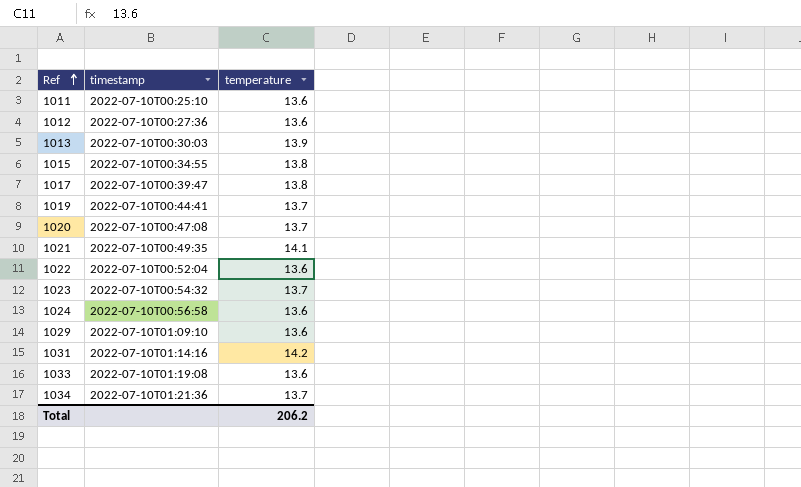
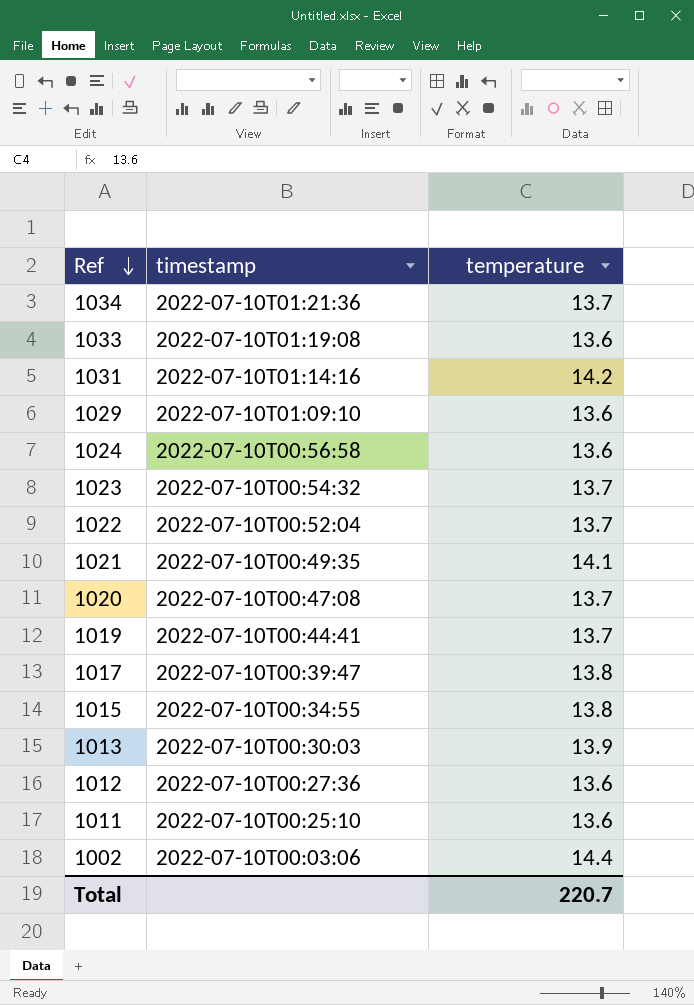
row order: Ref ascending -> Ref descending
1022 | temperature: 13.6 -> 13.7
row 1002: none -> 2022-07-10T00:03:06 | 14.4
Total | temperature: 206.2 -> 220.7

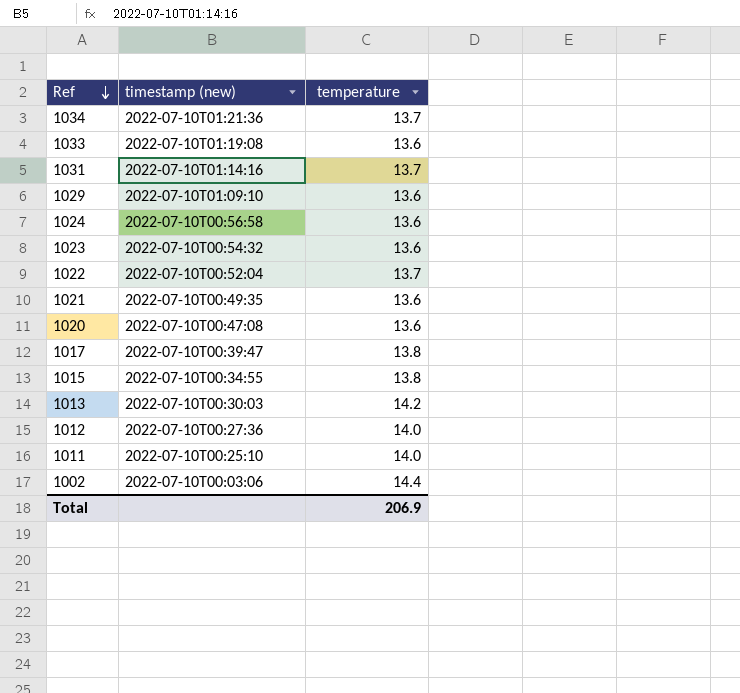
column name: timestamp -> timestamp (new)
row 1019: 2022-07-10T00:44:41 | 13.7 -> none
1031 | temperature: 14.2 -> 13.7
1023 | temperature: 13.7 -> 13.6
1021 | temperature: 14.1 -> 13.6
1020 | temperature: 13.7 -> 13.6
1013 | temperature: 13.9 -> 14.2
1012 | temperature: 13.6 -> 14.0
1011 | temperature: 13.6 -> 14.0
Total | temperature: 220.7 -> 206.9

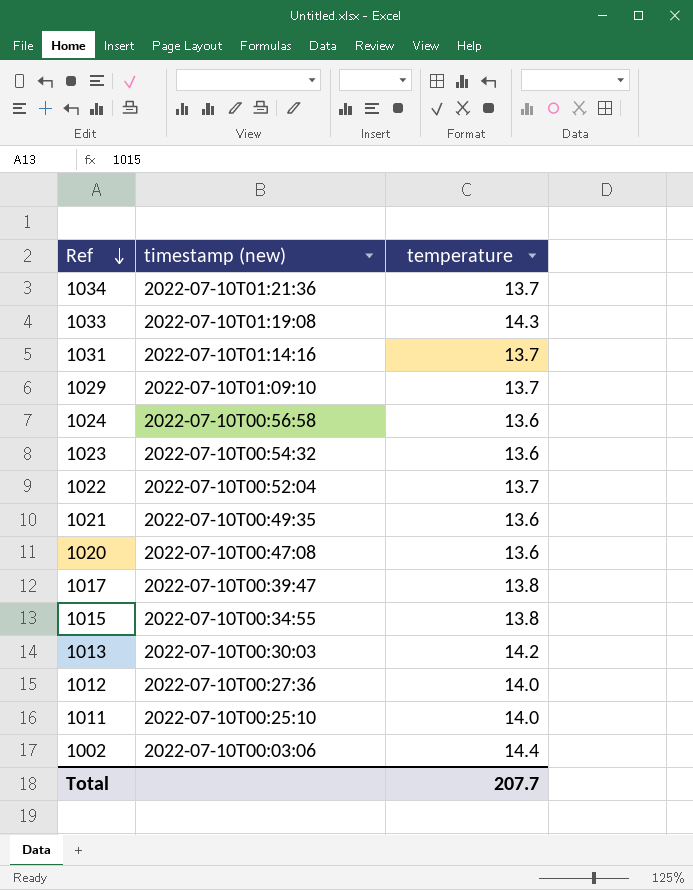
1033 | temperature: 13.6 -> 14.3
1029 | temperature: 13.6 -> 13.7
Total | temperature: 206.9 -> 207.7

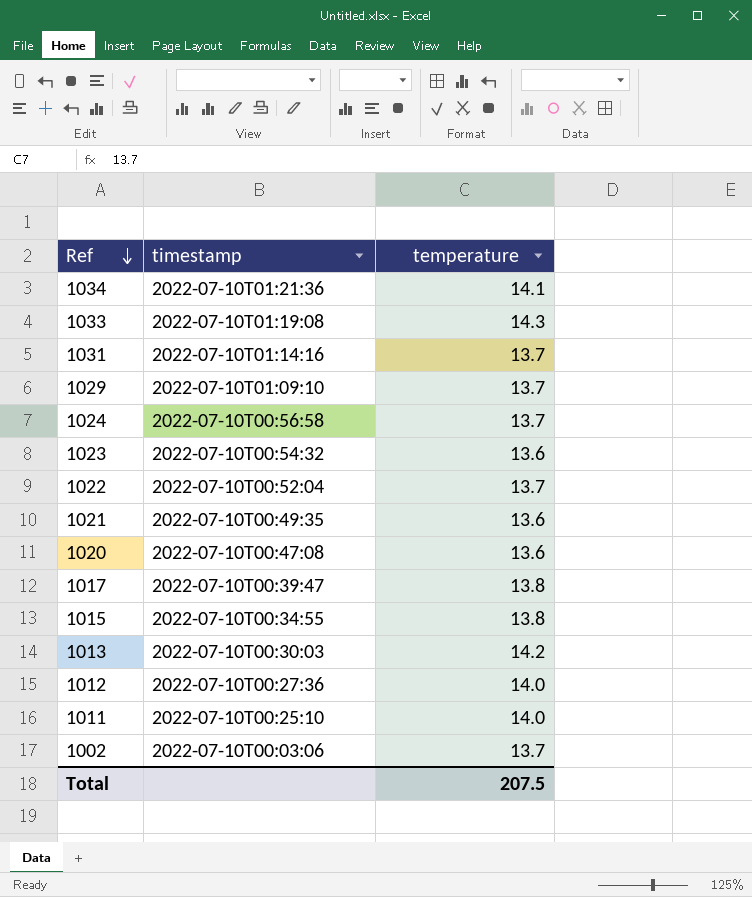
column name: timestamp (new) -> timestamp
1034 | temperature: 13.7 -> 14.1
1024 | temperature: 13.6 -> 13.7
1002 | temperature: 14.4 -> 13.7
Total | temperature: 207.7 -> 207.5

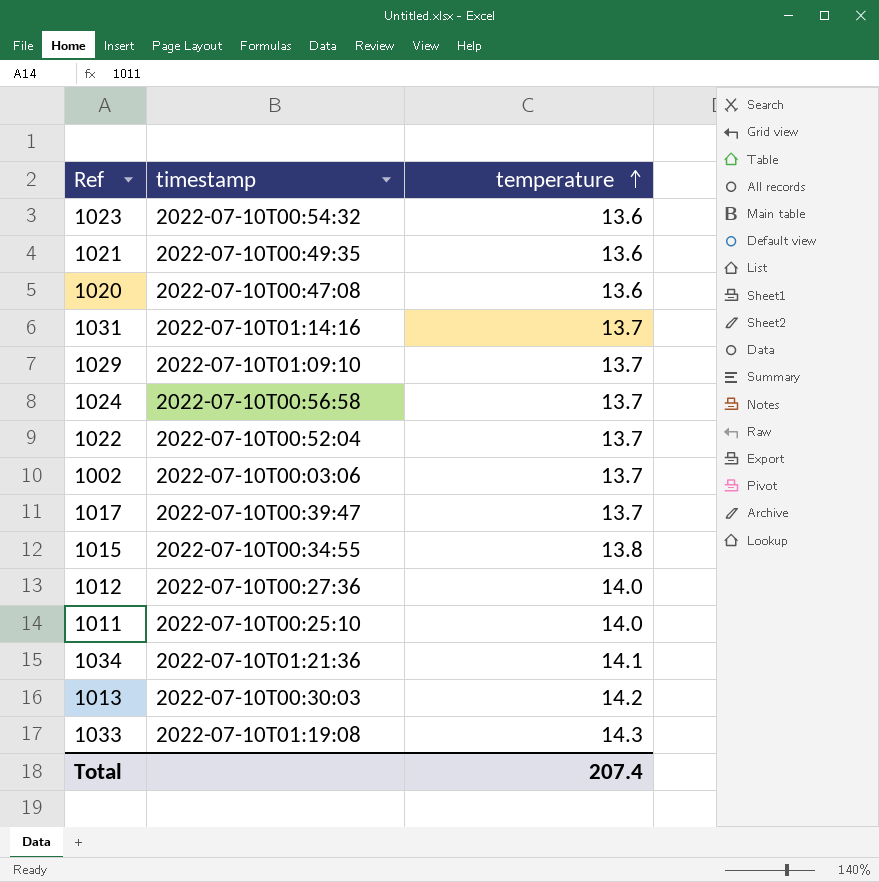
row order: Ref descending -> temperature ascending
1017 | temperature: 13.8 -> 13.7
Total | temperature: 207.5 -> 207.4

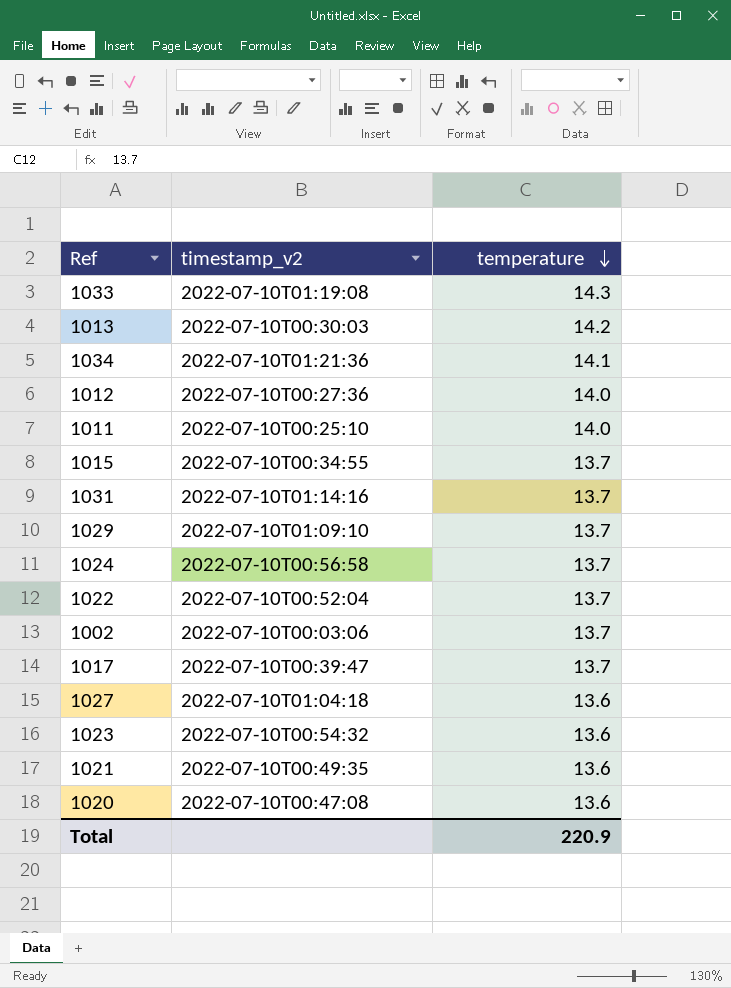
row order: temperature ascending -> temperature descending
column name: timestamp -> timestamp_v2
1015 | temperature: 13.8 -> 13.7
row 1027: none -> 2022-07-10T01:04:18 | 13.6
Total | temperature: 207.4 -> 220.9

